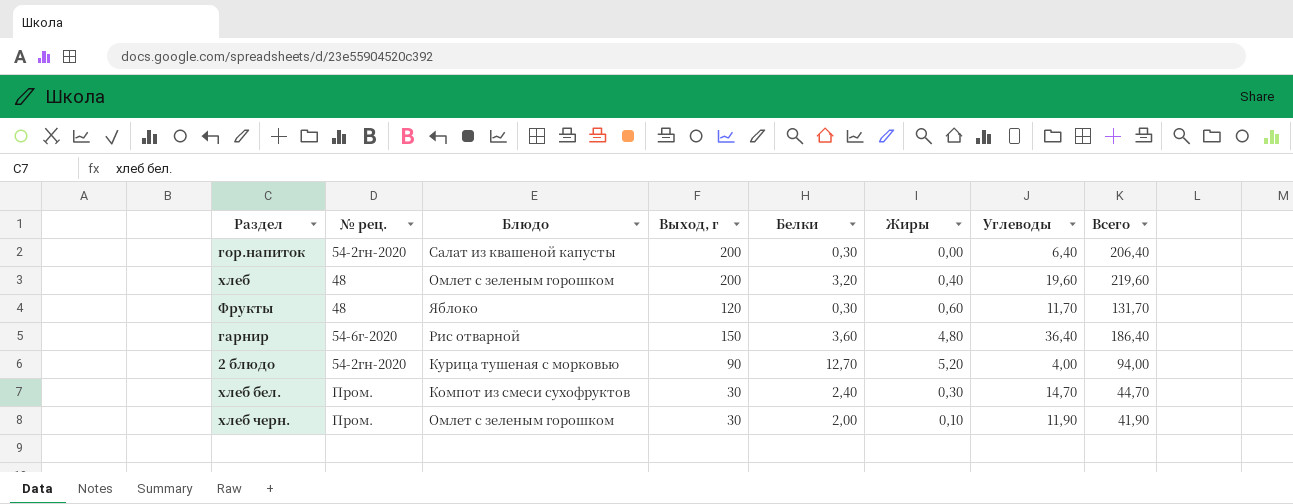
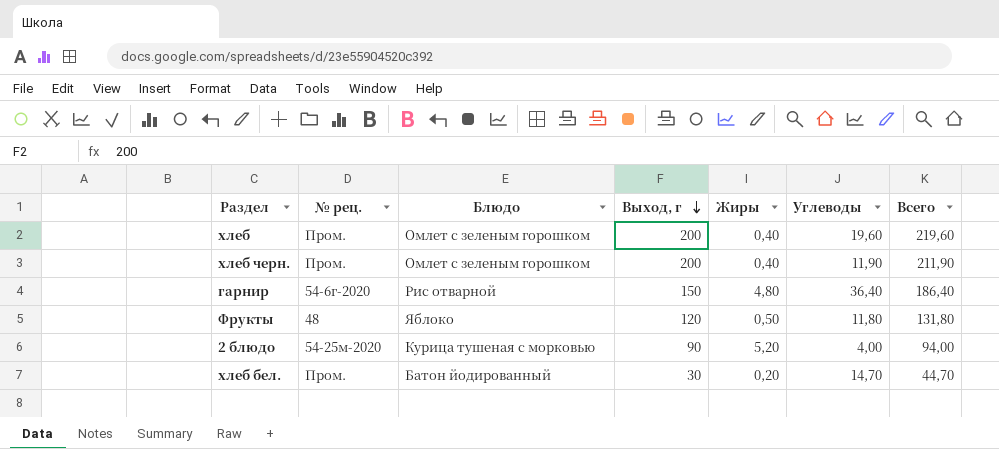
row order: none -> Выход, г descending
column Белки | position: 5 -> none
row гор.напиток: 54-2гн-2020 | Салат из квашеной капусты | 200 | 0,30 | 0,00 | 6,40 | 206,40 -> none
хлеб | № рец.: 48 -> Пром.
хлеб черн. | Выход, г: 30 -> 200
хлеб черн. | Жиры: 0,10 -> 0,40
хлеб черн. | Всего: 41,90 -> 211,90
Фрукты | Жиры: 0,60 -> 0,50
Фрукты | Углеводы: 11,70 -> 11,80
Фрукты | Всего: 131,70 -> 131,80
2 блюдо | № рец.: 54-2гн-2020 -> 54-25м-2020
хлеб бел. | Блюдо: Компот из смеси сухофруктов -> Батон йодированный
хлеб бел. | Жиры: 0,30 -> 0,20

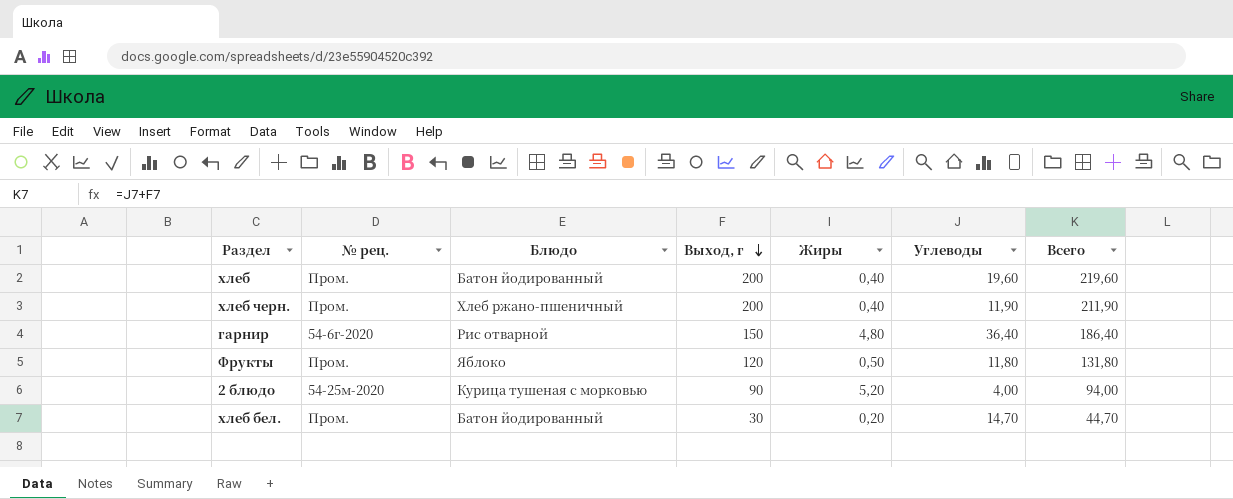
хлеб | Блюдо: Омлет с зеленым горошком -> Батон йодированный
хлеб черн. | Блюдо: Омлет с зеленым горошком -> Хлеб ржано-пшеничный
Фрукты | № рец.: 48 -> Пром.

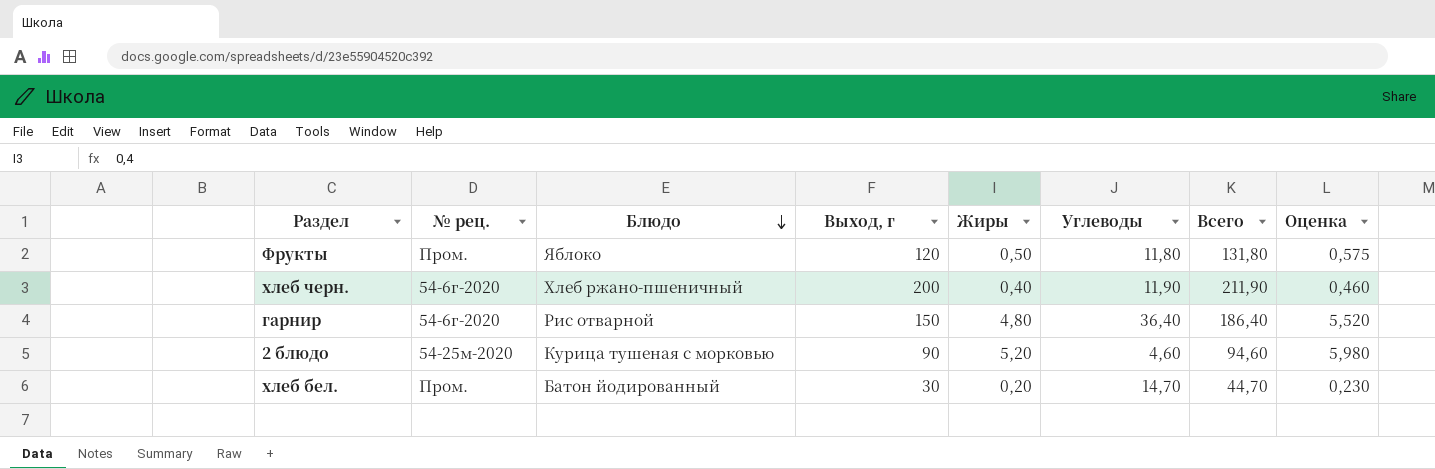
row order: Выход, г descending -> Блюдо descending
column Оценка | formula: none -> [Жиры] * 1,15
row хлеб: Пром. | Батон йодированный | 200 | 0,40 | 19,60 | 219,60 -> none
хлеб черн. | № рец.: Пром. -> 54-6г-2020
2 блюдо | Углеводы: 4,00 -> 4,60
2 блюдо | Всего: 94,00 -> 94,60

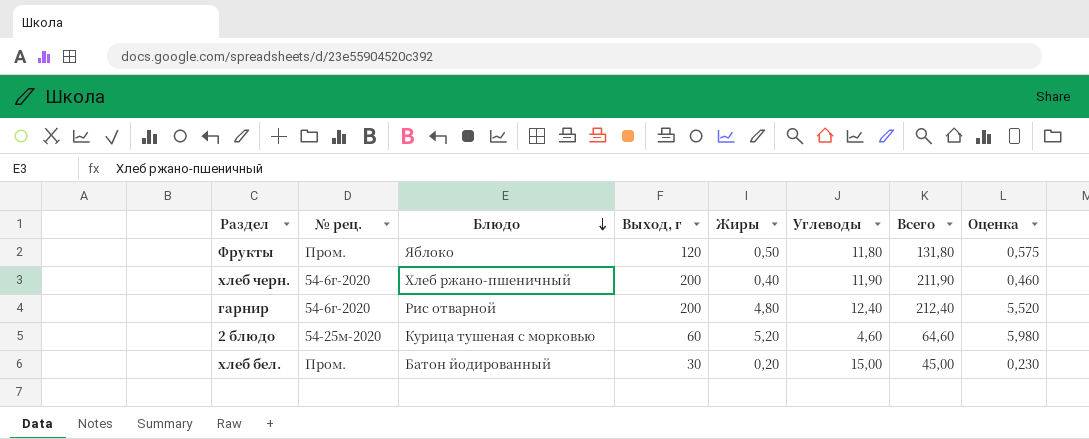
гарнир | Выход, г: 150 -> 200
гарнир | Углеводы: 36,40 -> 12,40
гарнир | Всего: 186,40 -> 212,40
2 блюдо | Выход, г: 90 -> 60
2 блюдо | Всего: 94,60 -> 64,60
хлеб бел. | Углеводы: 14,70 -> 15,00
хлеб бел. | Всего: 44,70 -> 45,00

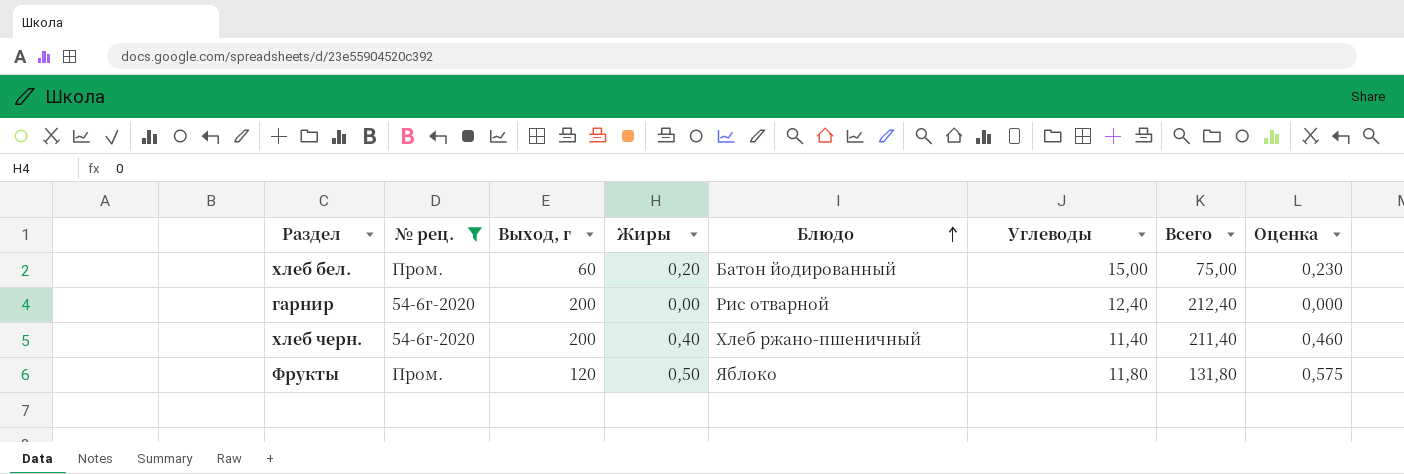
filter: none -> № рец. != 54-25м-2020
row order: Блюдо descending -> Блюдо ascending
column Блюдо | position: 3 -> 5
хлеб бел. | Выход, г: 30 -> 60
хлеб бел. | Всего: 45,00 -> 75,00
гарнир | Жиры: 4,80 -> 0,00
гарнир | Оценка: 5,520 -> 0,000
хлеб черн. | Углеводы: 11,90 -> 11,40
хлеб черн. | Всего: 211,90 -> 211,40

